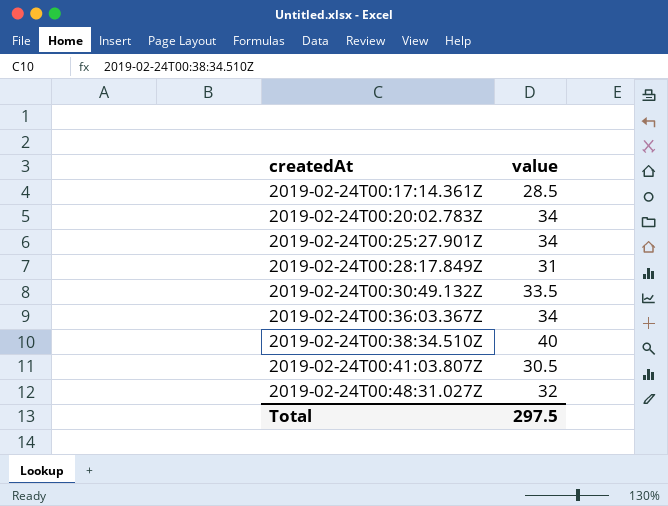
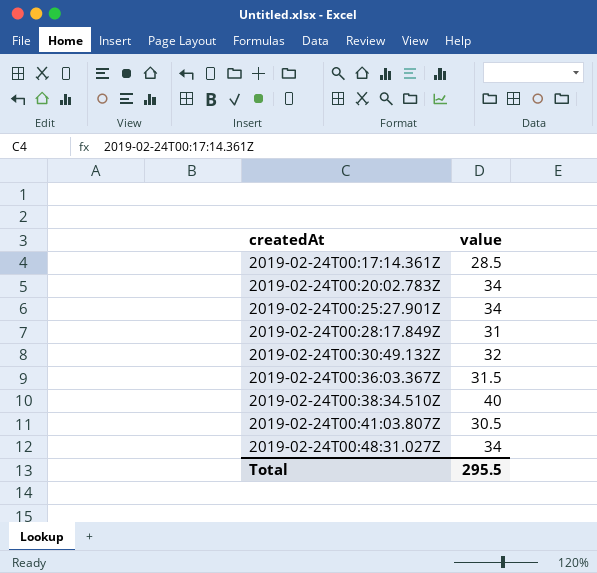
2019-02-24T00:30:49.132Z | value: 33.5 -> 32
2019-02-24T00:36:03.367Z | value: 34 -> 31.5
2019-02-24T00:48:31.027Z | value: 32 -> 34
Total | value: 297.5 -> 295.5

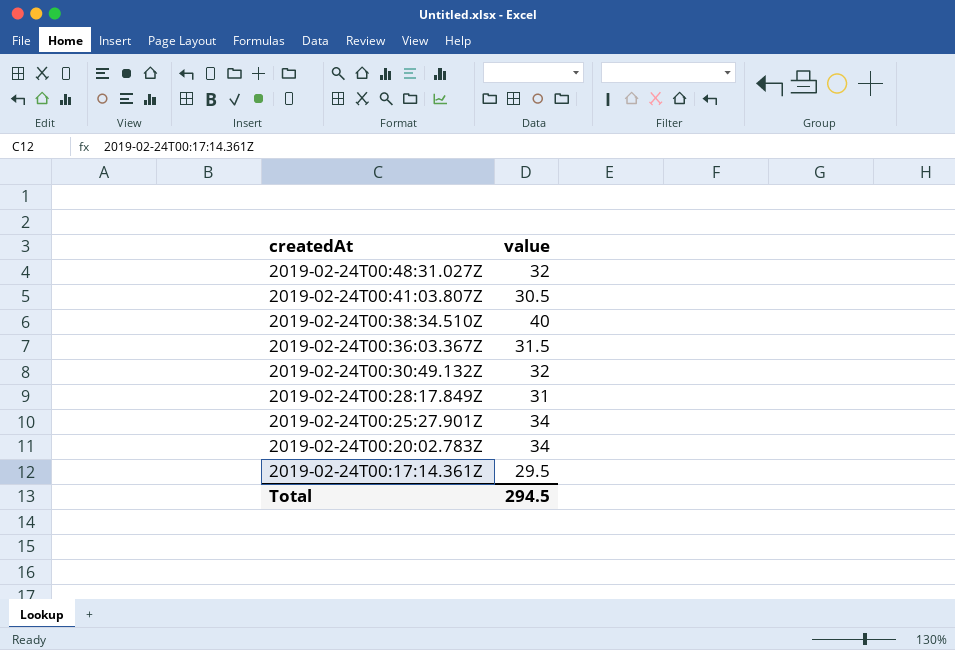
row order: createdAt ascending -> createdAt descending
2019-02-24T00:48:31.027Z | value: 34 -> 32
2019-02-24T00:17:14.361Z | value: 28.5 -> 29.5
Total | value: 295.5 -> 294.5

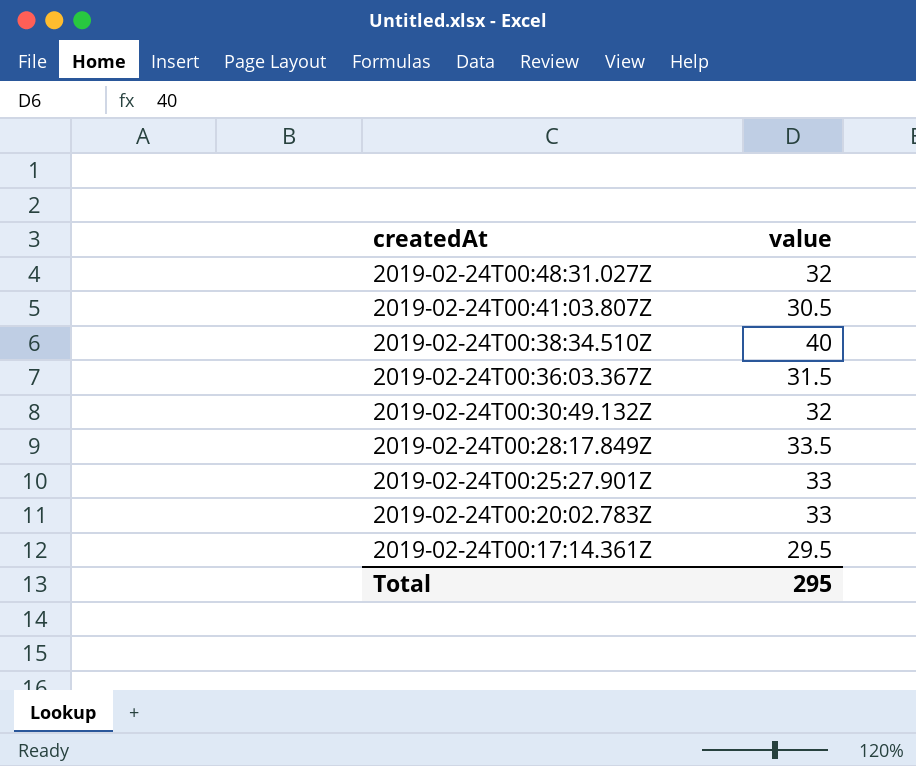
2019-02-24T00:28:17.849Z | value: 31 -> 33.5
2019-02-24T00:25:27.901Z | value: 34 -> 33
2019-02-24T00:20:02.783Z | value: 34 -> 33
Total | value: 294.5 -> 295

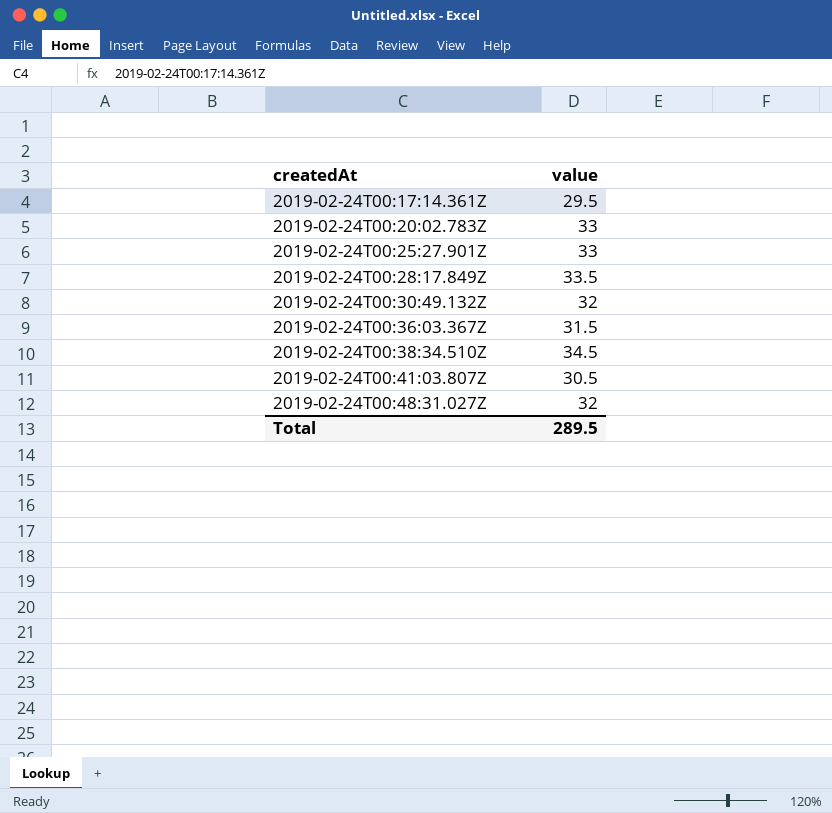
row order: createdAt descending -> createdAt ascending
2019-02-24T00:38:34.510Z | value: 40 -> 34.5
Total | value: 295 -> 289.5

